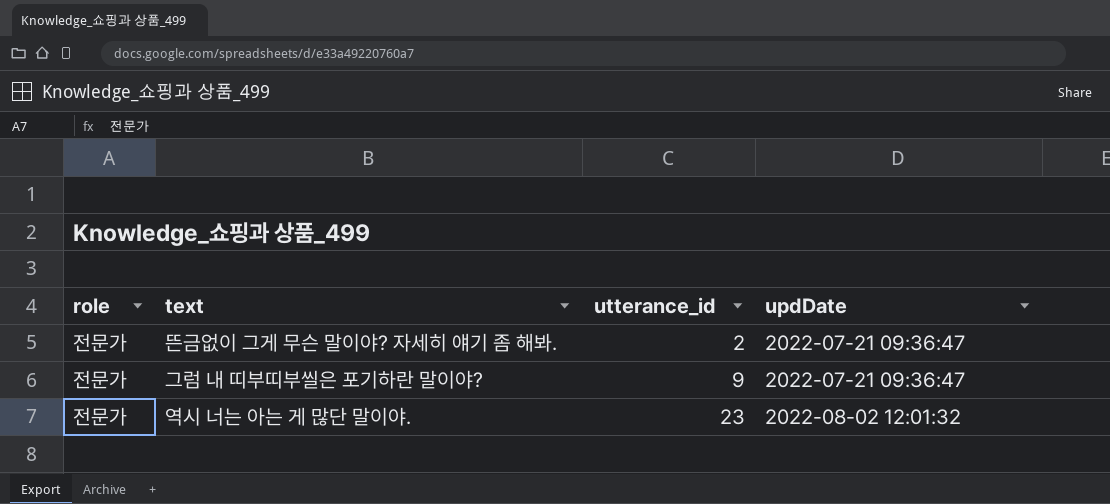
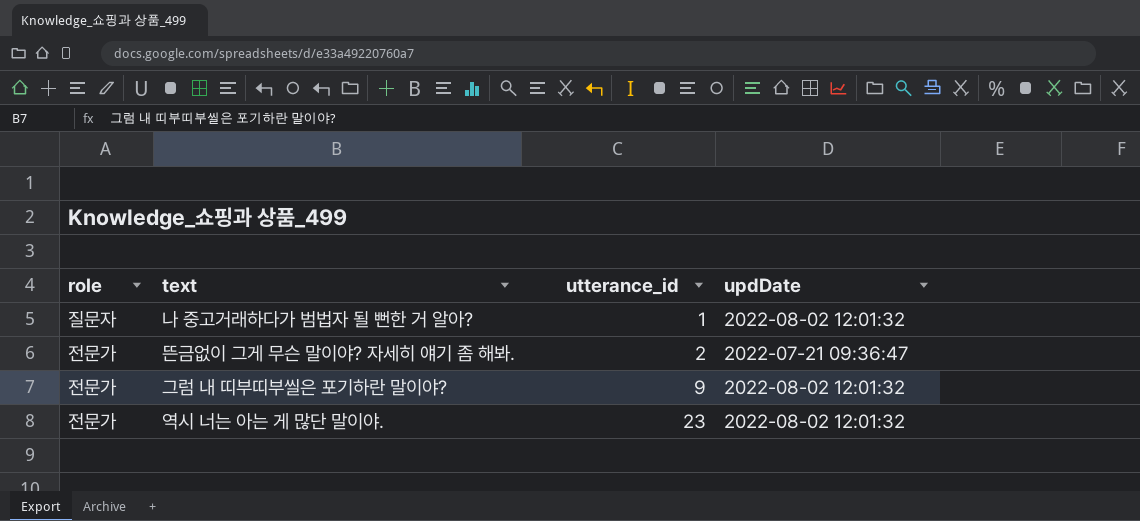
row 나 중고거래하다가 범법자 될 뻔한 거 알아?: none -> 질문자 | 1 | 2022-08-02 12:01:32
그럼 내 띠부띠부씰은 포기하란 말이야? | updDate: 2022-07-21 09:36:47 -> 2022-08-02 12:01:32

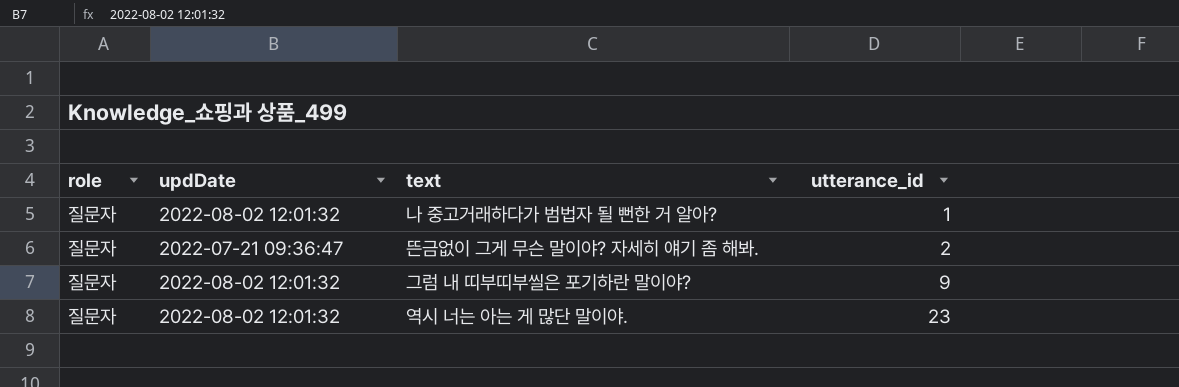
column updDate | position: 4 -> 2
뜬금없이 그게 무슨 말이야? 자세히 얘기 좀 해봐. | role: 전문가 -> 질문자
그럼 내 띠부띠부씰은 포기하란 말이야? | role: 전문가 -> 질문자
역시 너는 아는 게 많단 말이야. | role: 전문가 -> 질문자

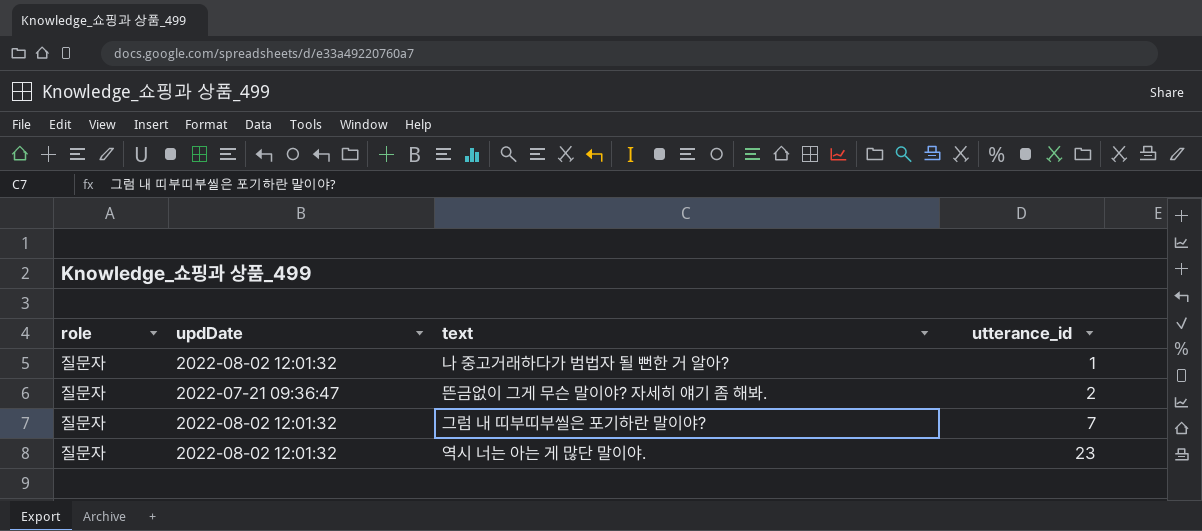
그럼 내 띠부띠부씰은 포기하란 말이야? | utterance_id: 9 -> 7

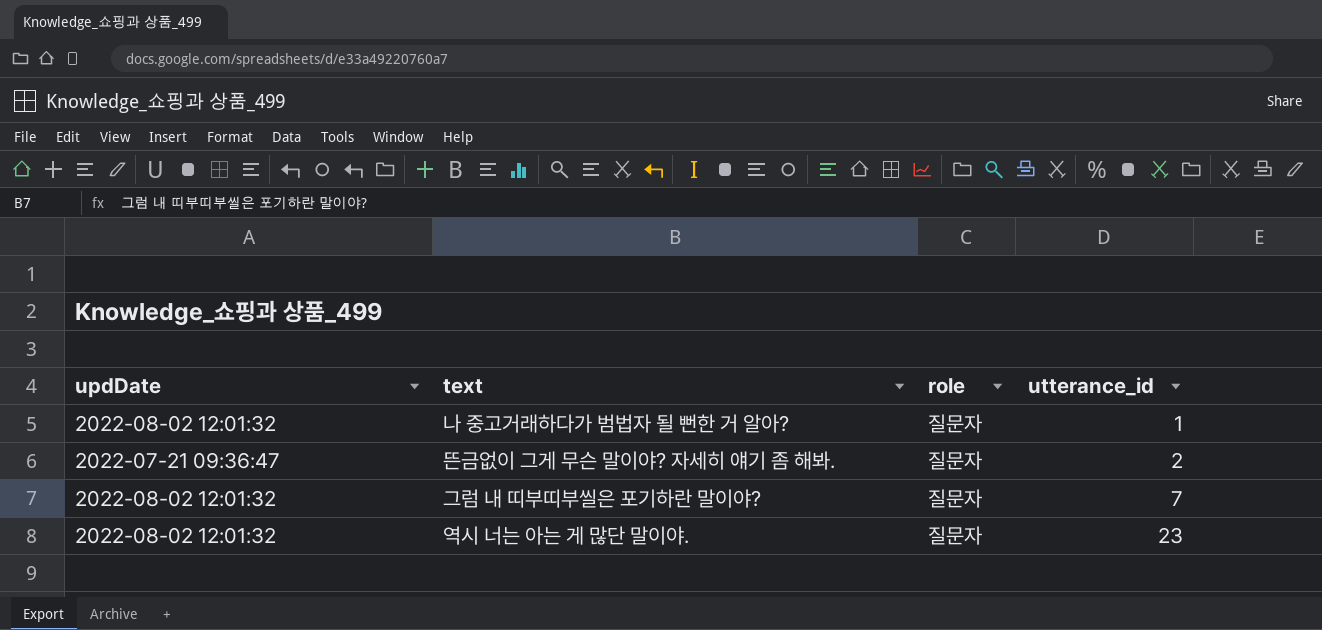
column role | position: 1 -> 3

